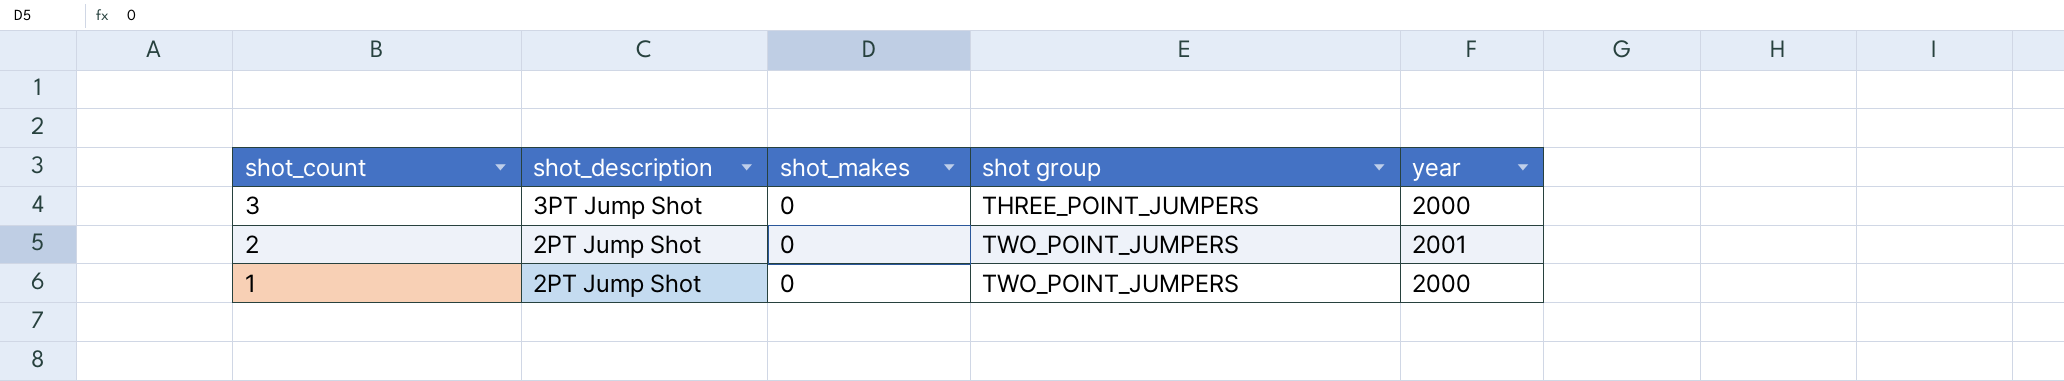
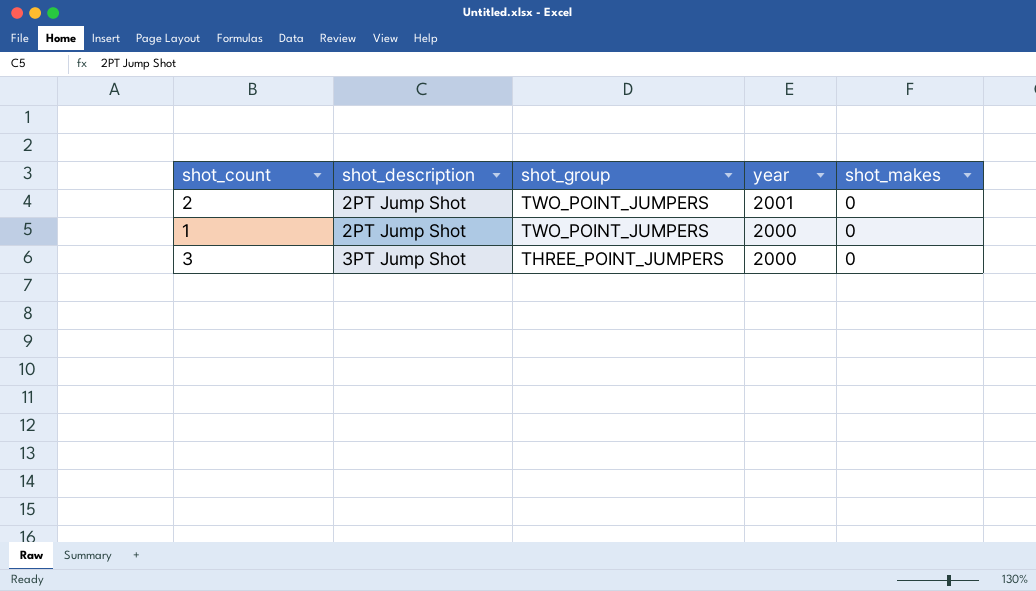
row order: shot_count descending -> shot_description ascending
column name: shot group -> shot_group
column shot_makes | position: 3 -> 5

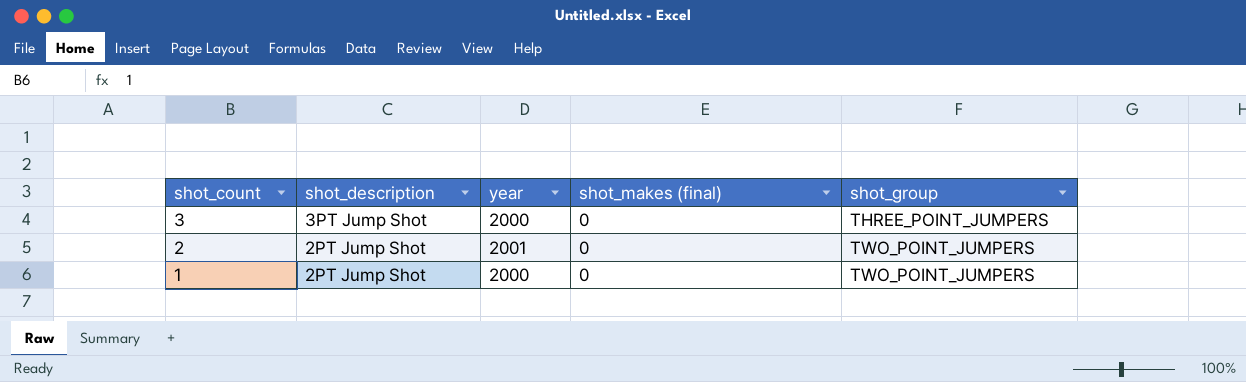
row order: shot_description ascending -> shot_count descending
column name: shot_makes -> shot_makes (final)
column shot_group | position: 3 -> 5

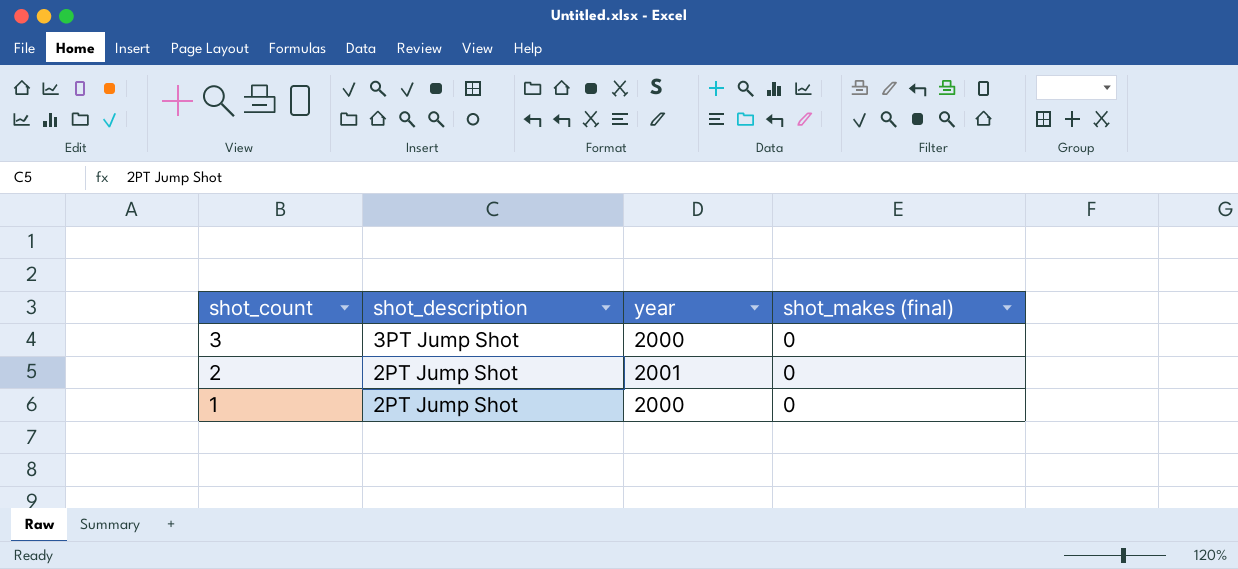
column shot_group | position: 5 -> none

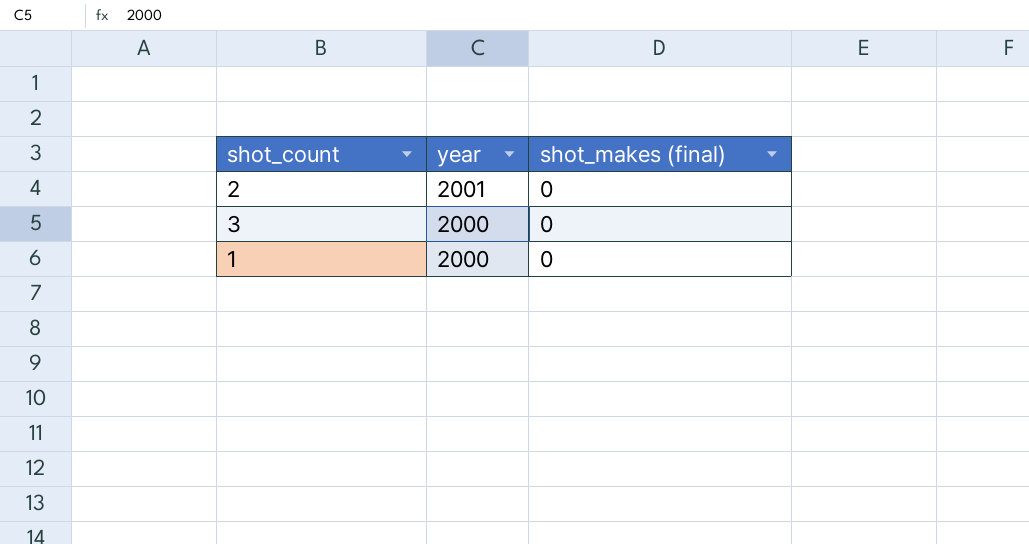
row order: shot_count descending -> year descending
column shot_description | position: 2 -> none

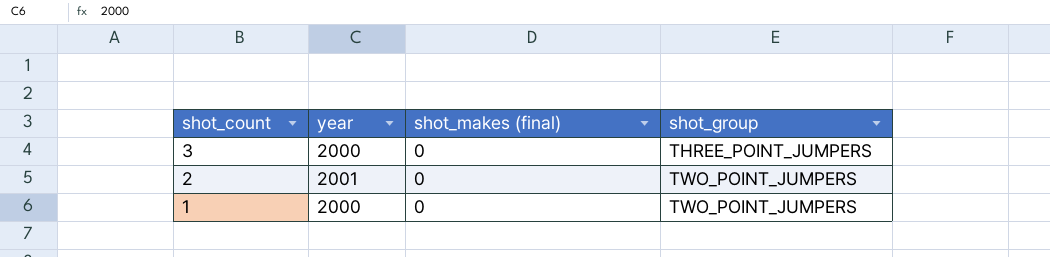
row order: year descending -> shot_count descending
column shot_group | position: none -> 4

